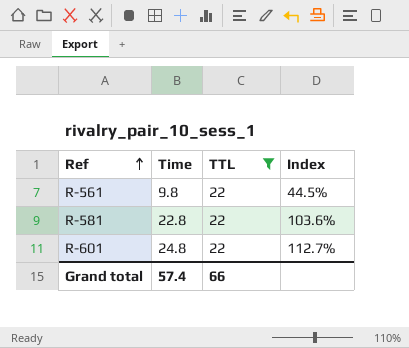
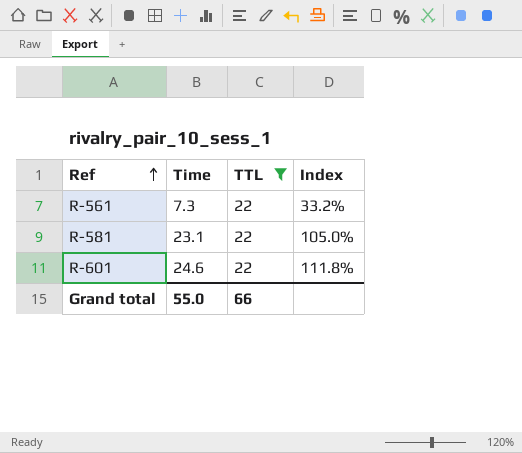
R-561 | Time: 9.8 -> 7.3
R-561 | Index: 44.5% -> 33.2%
R-581 | Time: 22.8 -> 23.1
R-581 | Index: 103.6% -> 105.0%
R-601 | Time: 24.8 -> 24.6
R-601 | Index: 112.7% -> 111.8%
Grand total | Time: 57.4 -> 55.0

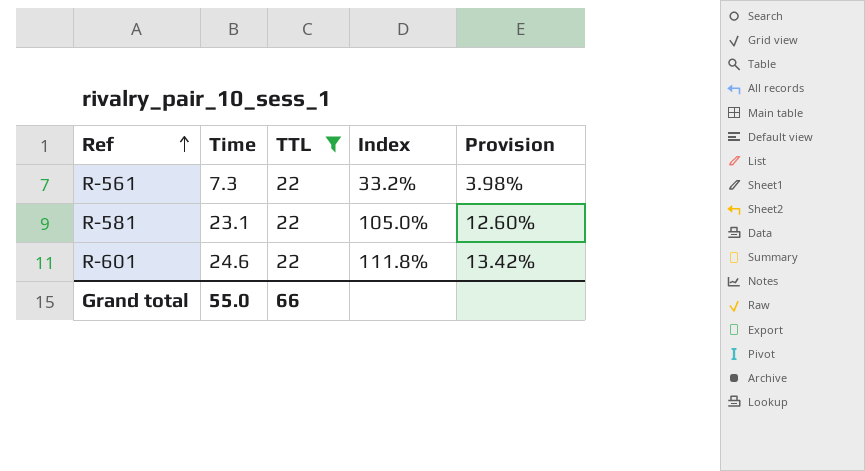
column Provision | formula: none -> [Index] * 0.12

